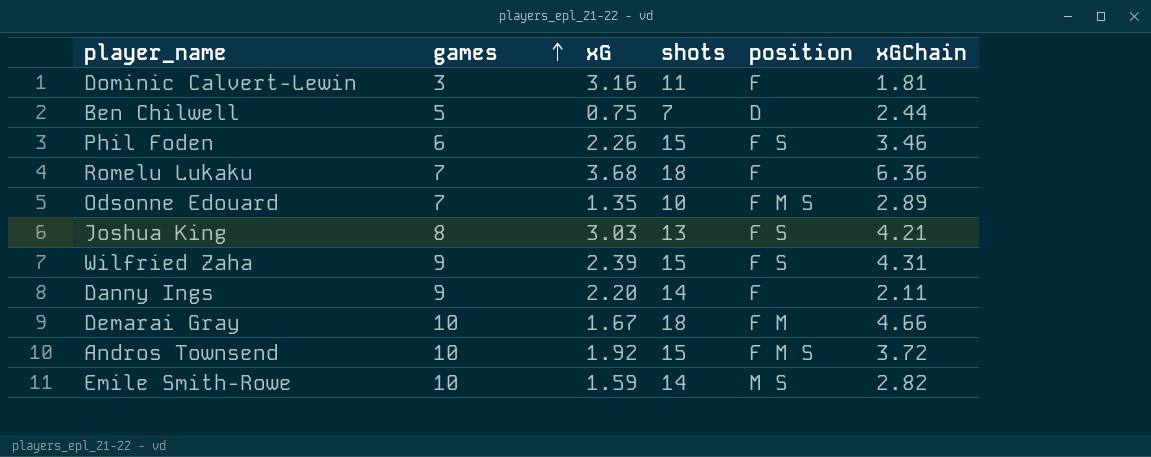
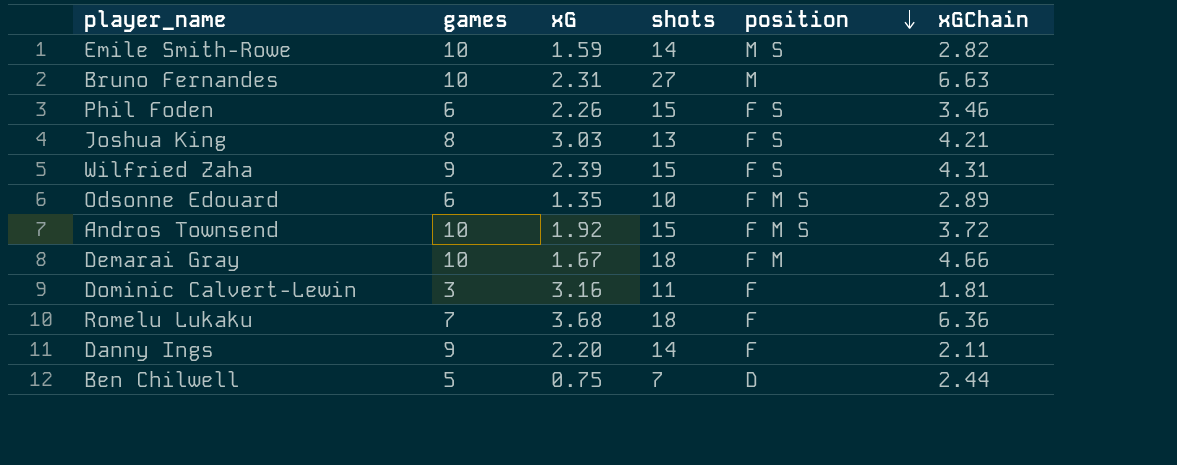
row order: games ascending -> position descending
row Bruno Fernandes: none -> 10 | 2.31 | 27 | M | 6.63
Odsonne Edouard | games: 7 -> 6

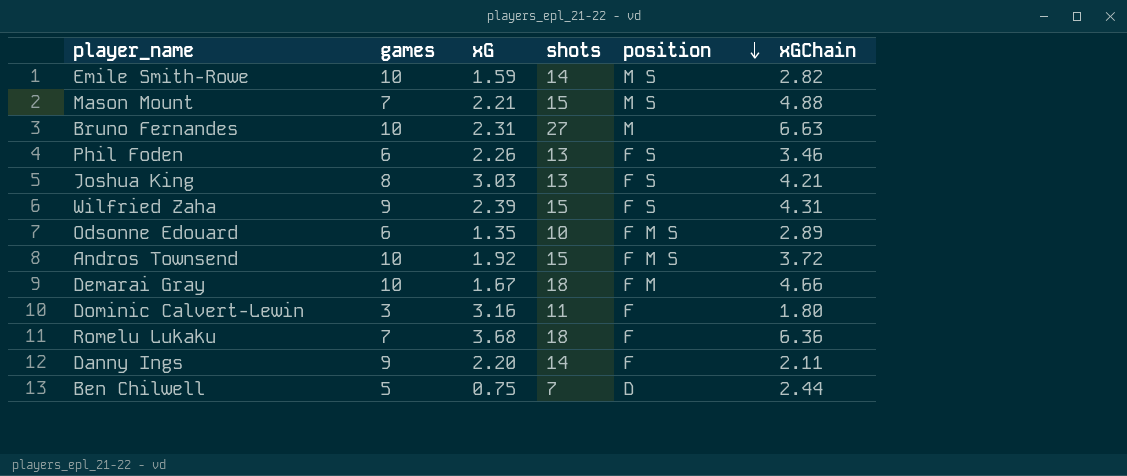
row Mason Mount: none -> 7 | 2.21 | 15 | M S | 4.88
Phil Foden | shots: 15 -> 13
Dominic Calvert-Lewin | xGChain: 1.81 -> 1.80

